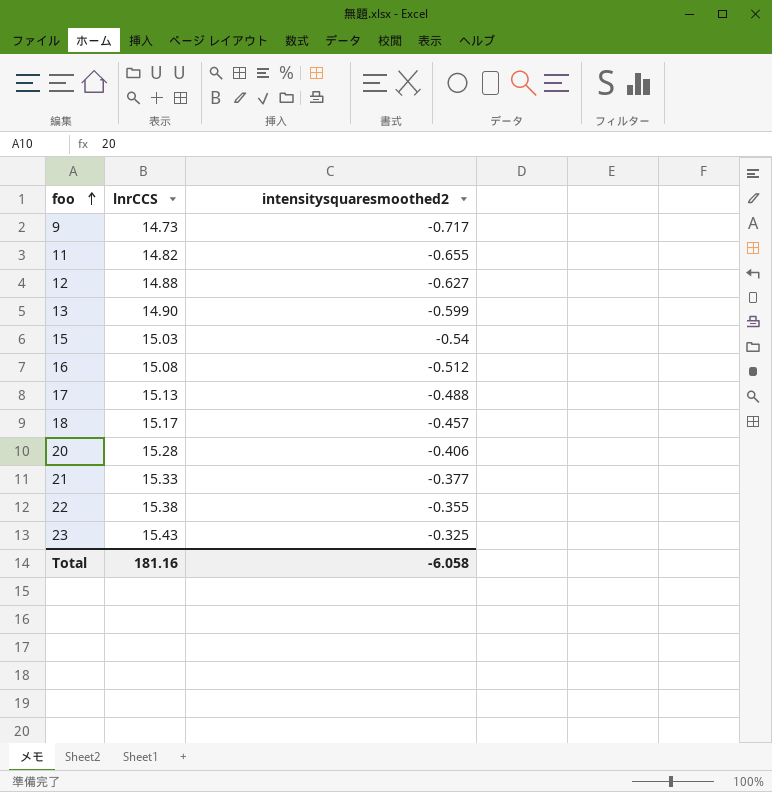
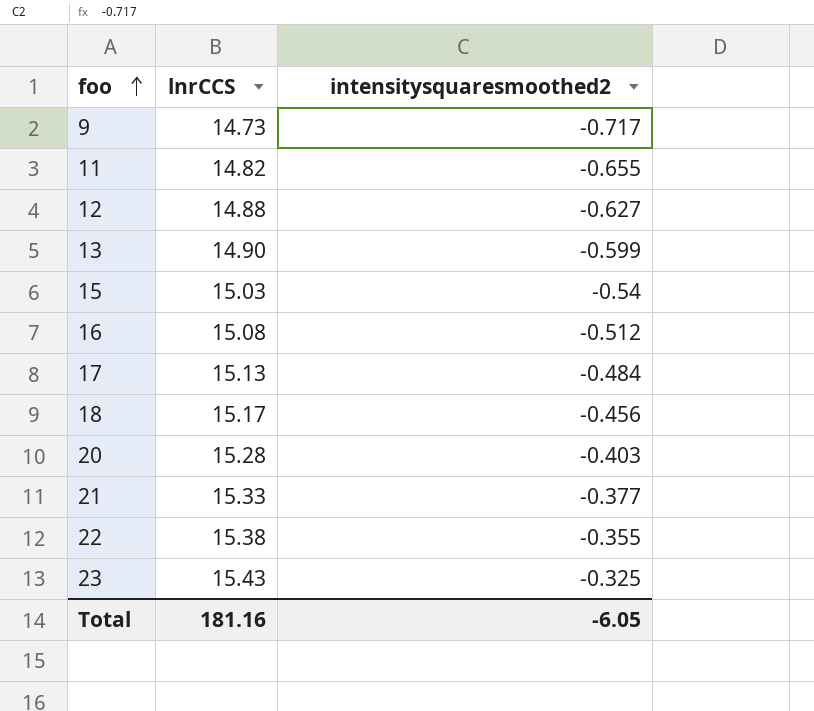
17 | intensitysquaresmoothed2: -0.488 -> -0.484
18 | intensitysquaresmoothed2: -0.457 -> -0.456
20 | intensitysquaresmoothed2: -0.406 -> -0.403
Total | intensitysquaresmoothed2: -6.058 -> -6.05

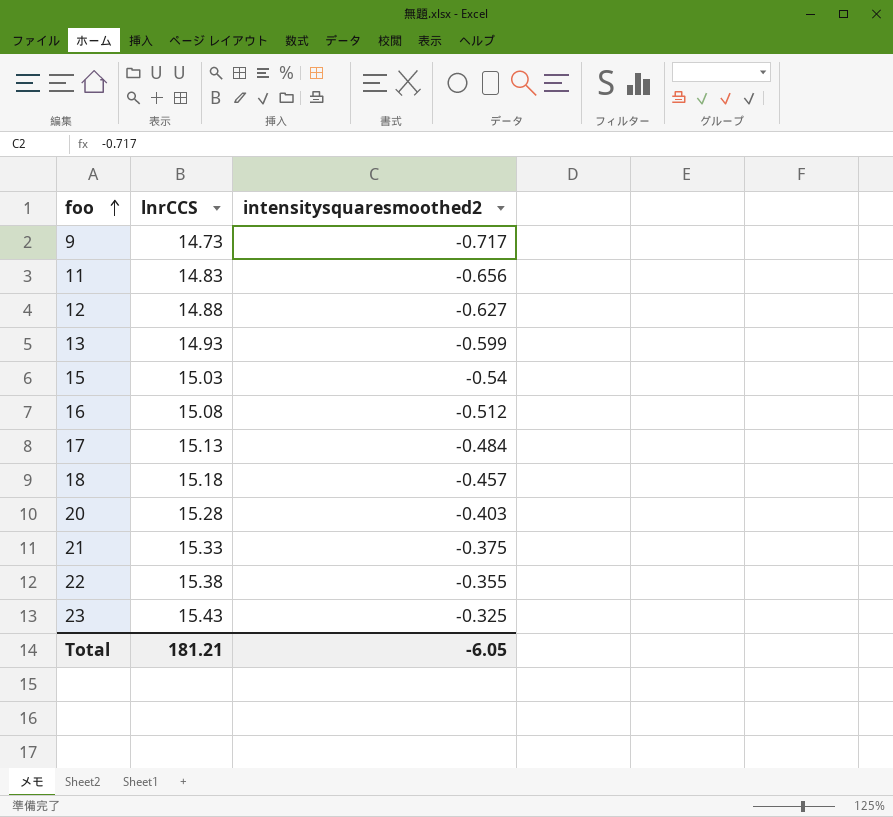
11 | lnrCCS: 14.82 -> 14.83
11 | intensitysquaresmoothed2: -0.655 -> -0.656
13 | lnrCCS: 14.90 -> 14.93
18 | lnrCCS: 15.17 -> 15.18
18 | intensitysquaresmoothed2: -0.456 -> -0.457
21 | intensitysquaresmoothed2: -0.377 -> -0.375
Total | lnrCCS: 181.16 -> 181.21

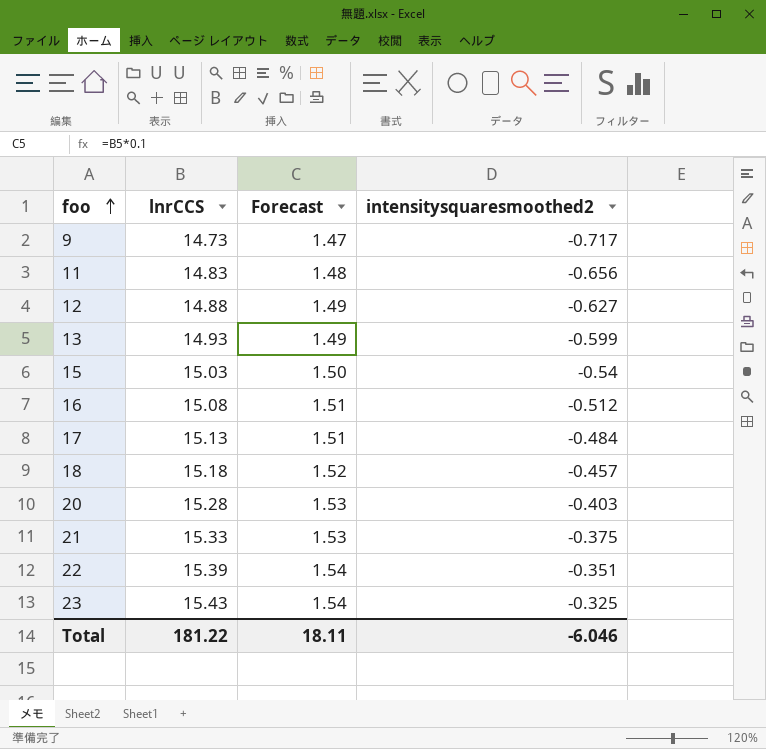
column Forecast | formula: none -> [lnrCCS] * 0.1
22 | lnrCCS: 15.38 -> 15.39
22 | intensitysquaresmoothed2: -0.355 -> -0.351
Total | lnrCCS: 181.21 -> 181.22
Total | intensitysquaresmoothed2: -6.05 -> -6.046

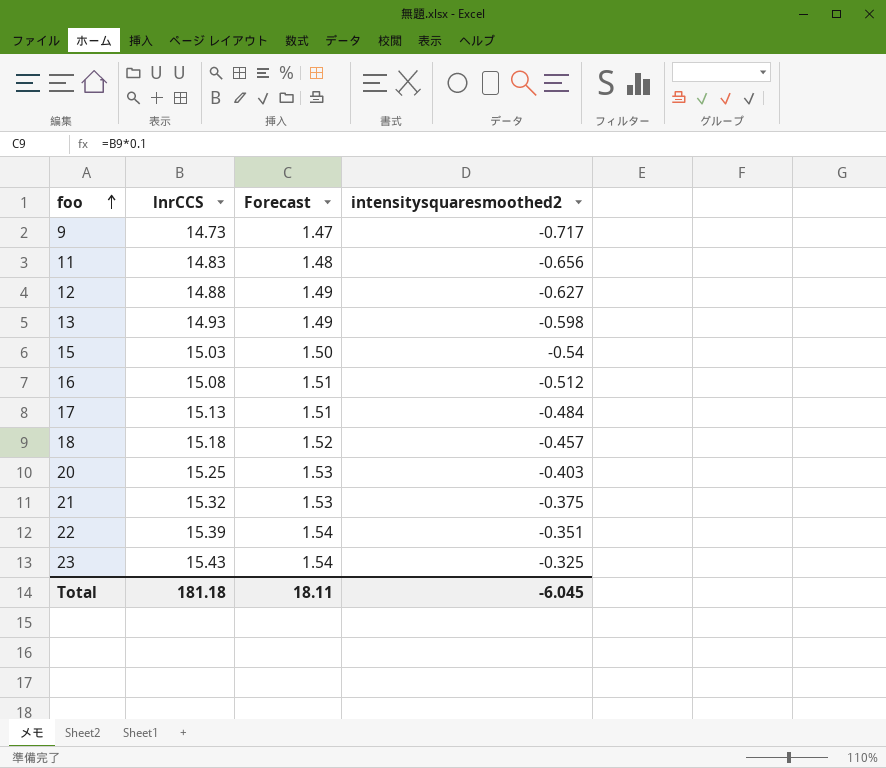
13 | intensitysquaresmoothed2: -0.599 -> -0.598
20 | lnrCCS: 15.28 -> 15.25
21 | lnrCCS: 15.33 -> 15.32
Total | lnrCCS: 181.22 -> 181.18
Total | intensitysquaresmoothed2: -6.046 -> -6.045

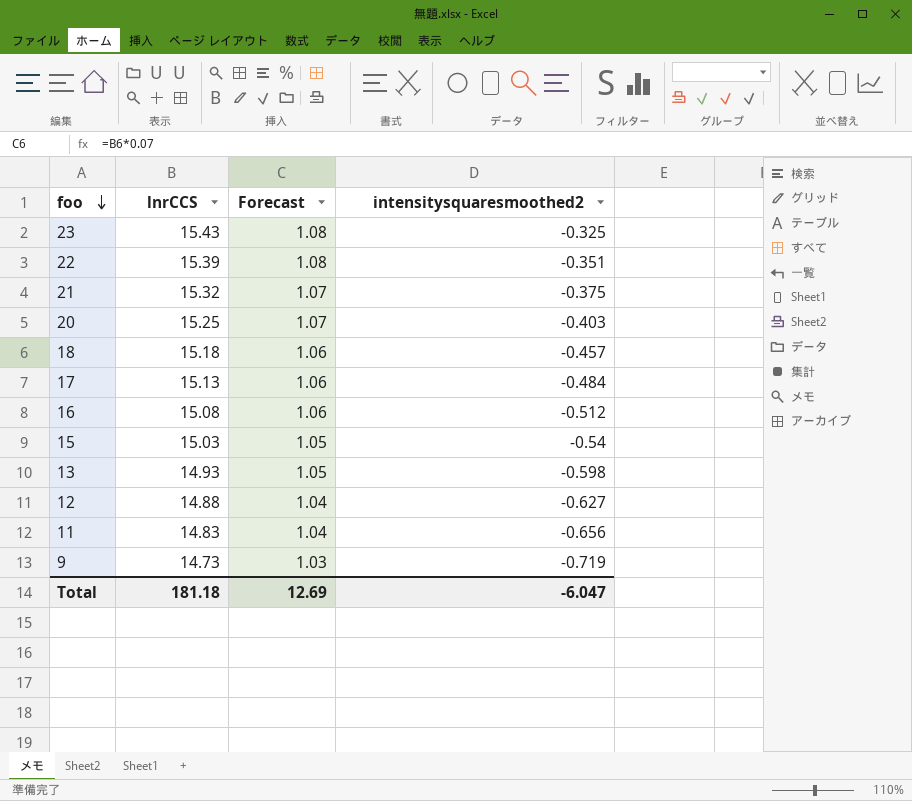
row order: foo ascending -> foo descending
column Forecast | formula: [lnrCCS] * 0.1 -> [lnrCCS] * 0.07
9 | intensitysquaresmoothed2: -0.717 -> -0.719
Total | Forecast: 18.11 -> 12.69
Total | intensitysquaresmoothed2: -6.045 -> -6.047

